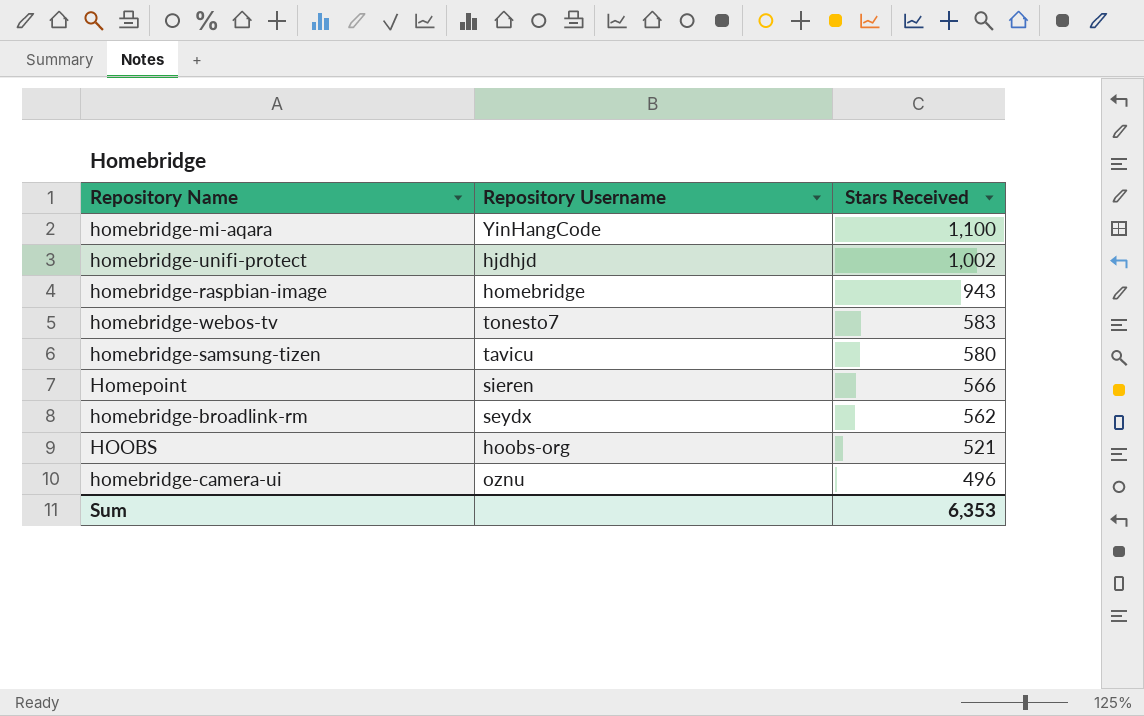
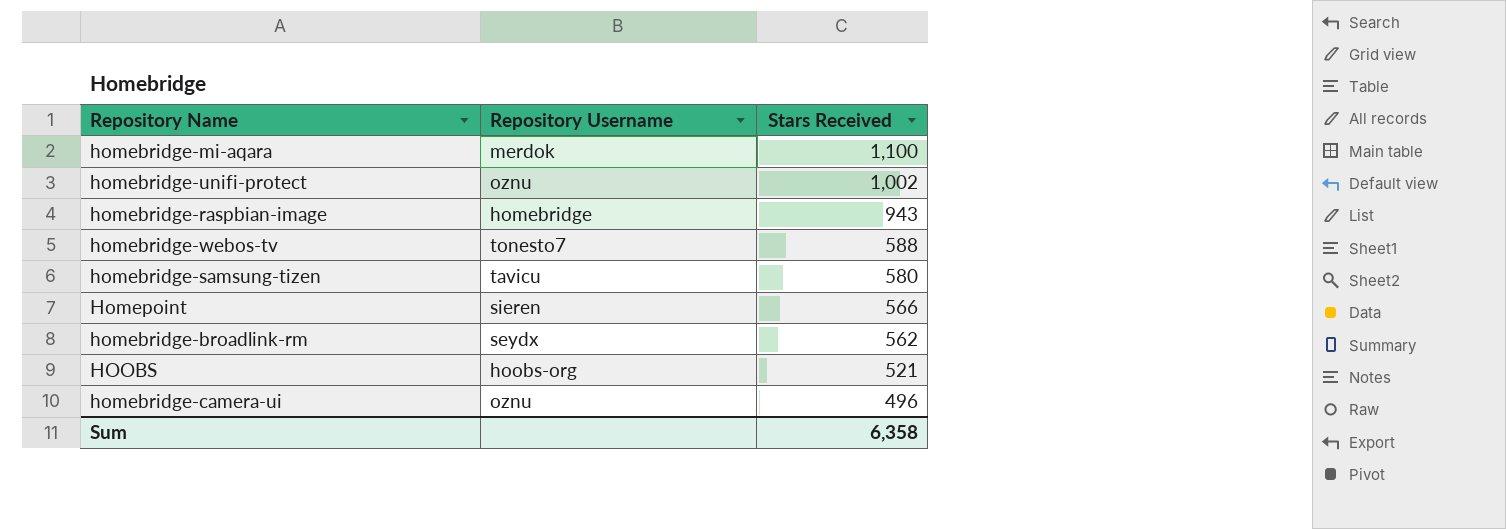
homebridge-mi-aqara | Repository Username: YinHangCode -> merdok
homebridge-unifi-protect | Repository Username: hjdhjd -> oznu
homebridge-webos-tv | Stars Received: 583 -> 588
Sum | Stars Received: 6,353 -> 6,358

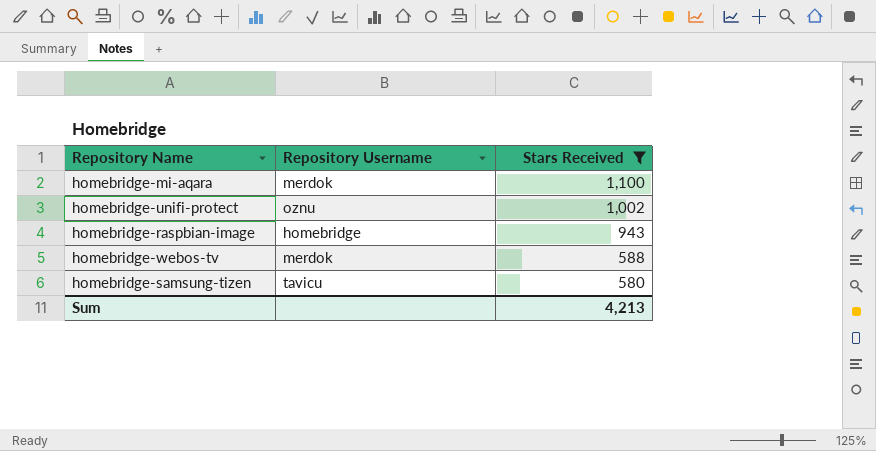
filter: none -> Stars Received >= 580
homebridge-webos-tv | Repository Username: tonesto7 -> merdok
Sum | Stars Received: 6,358 -> 4,213

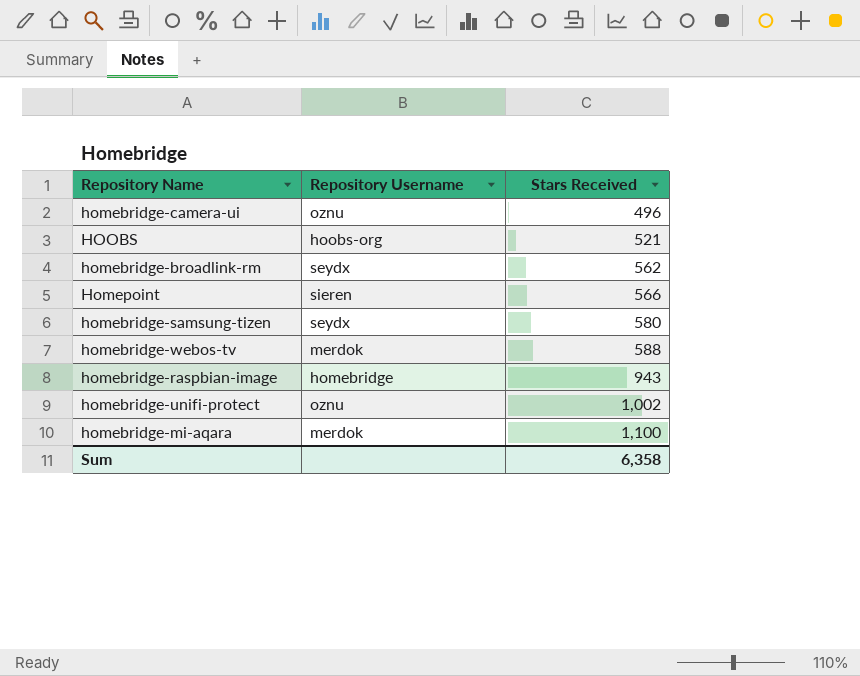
filter: Stars Received >= 580 -> none
row order: Stars Received descending -> Stars Received ascending
homebridge-samsung-tizen | Repository Username: tavicu -> seydx
Sum | Stars Received: 4,213 -> 6,358

